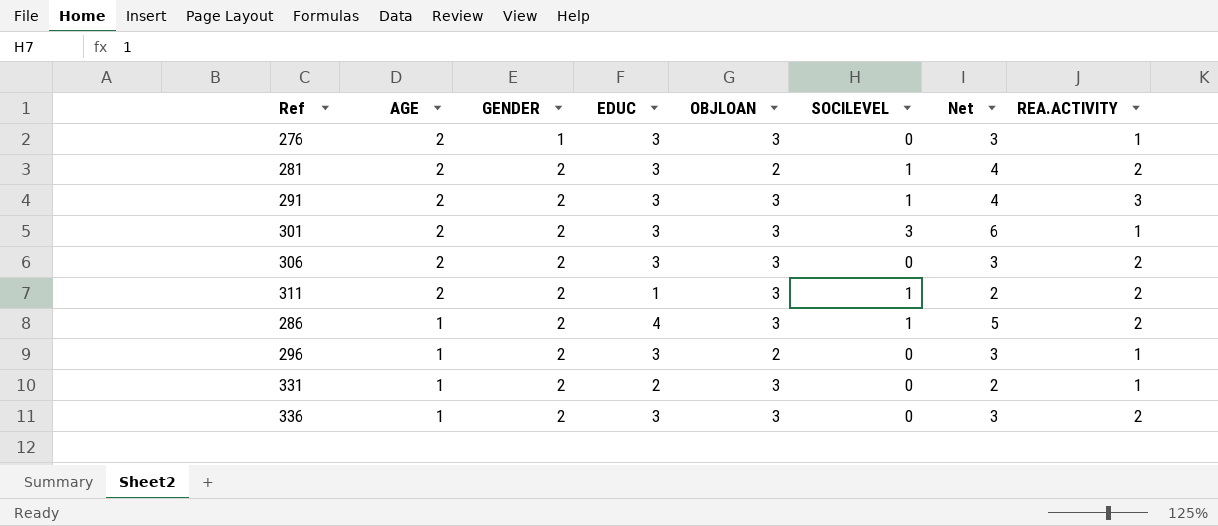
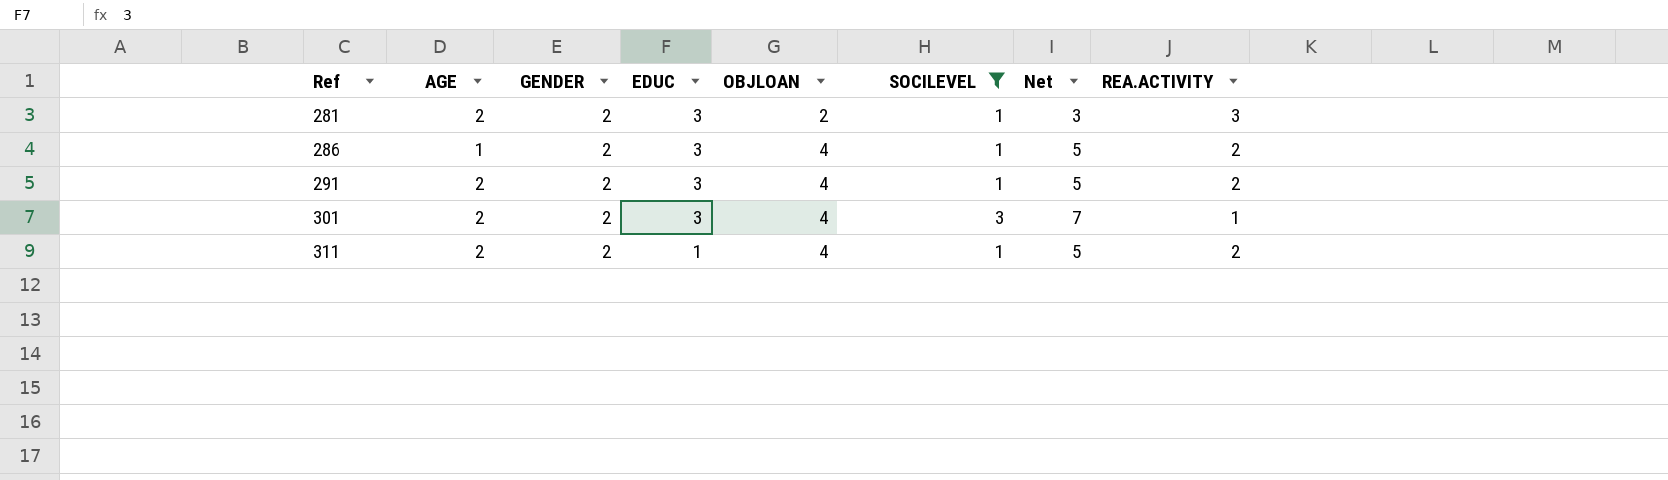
filter: none -> SOCILEVEL != 0
row order: AGE descending -> Ref ascending
column Net | formula: [EDUC] + [SOCILEVEL] -> [OBJLOAN] + [SOCILEVEL]
281 | REA.ACTIVITY: 2 -> 3
286 | EDUC: 4 -> 3
286 | OBJLOAN: 3 -> 4
291 | OBJLOAN: 3 -> 4
291 | REA.ACTIVITY: 3 -> 2
301 | OBJLOAN: 3 -> 4
311 | OBJLOAN: 3 -> 4

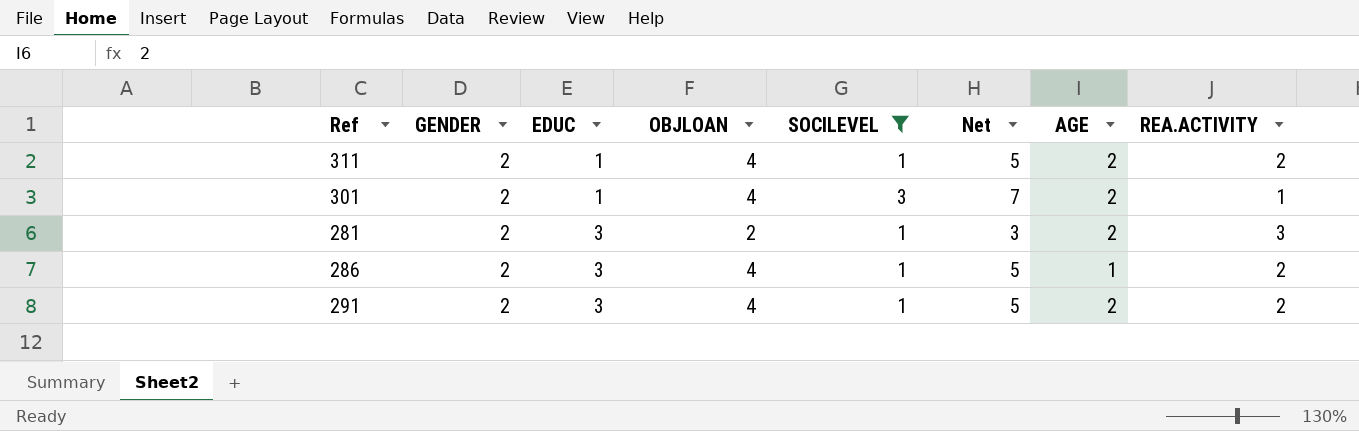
row order: Ref ascending -> EDUC ascending
column AGE | position: 2 -> 7
301 | EDUC: 3 -> 1

